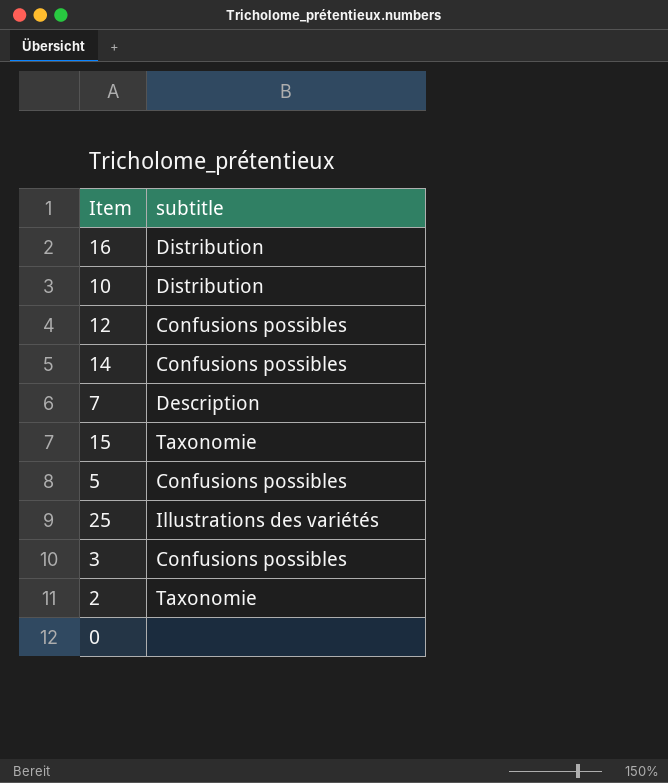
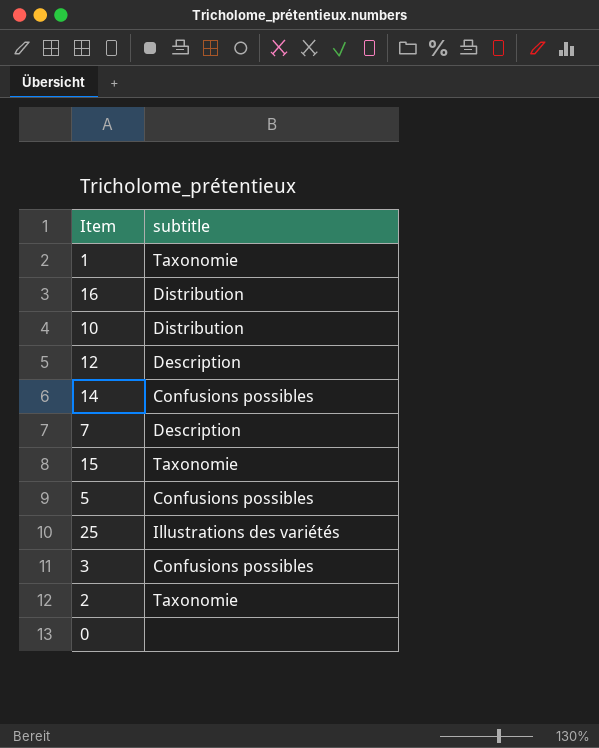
row 1: none -> Taxonomie
12 | subtitle: Confusions possibles -> Description

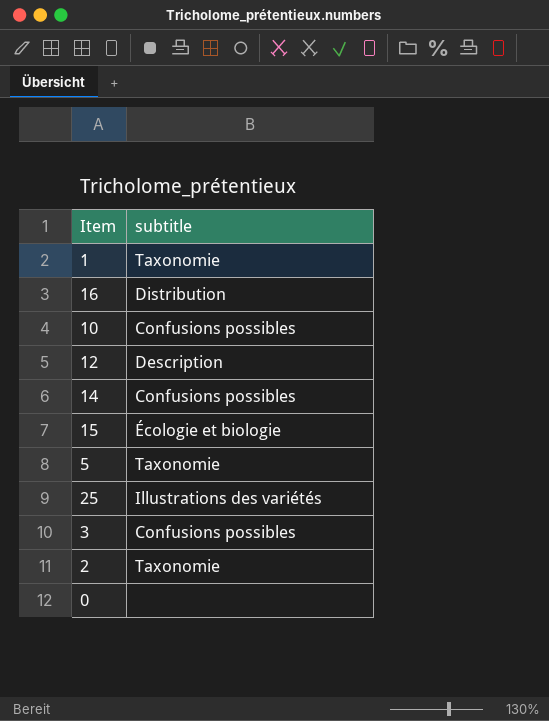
row 7: Description -> none
10 | subtitle: Distribution -> Confusions possibles
15 | subtitle: Taxonomie -> Écologie et biologie
5 | subtitle: Confusions possibles -> Taxonomie

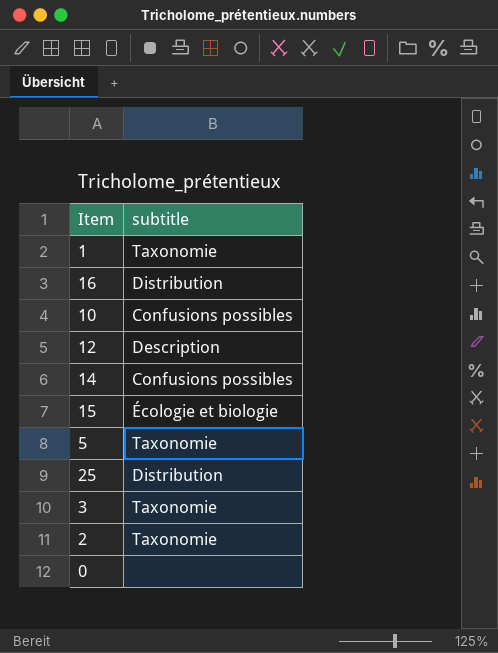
25 | subtitle: Illustrations des variétés -> Distribution
3 | subtitle: Confusions possibles -> Taxonomie

